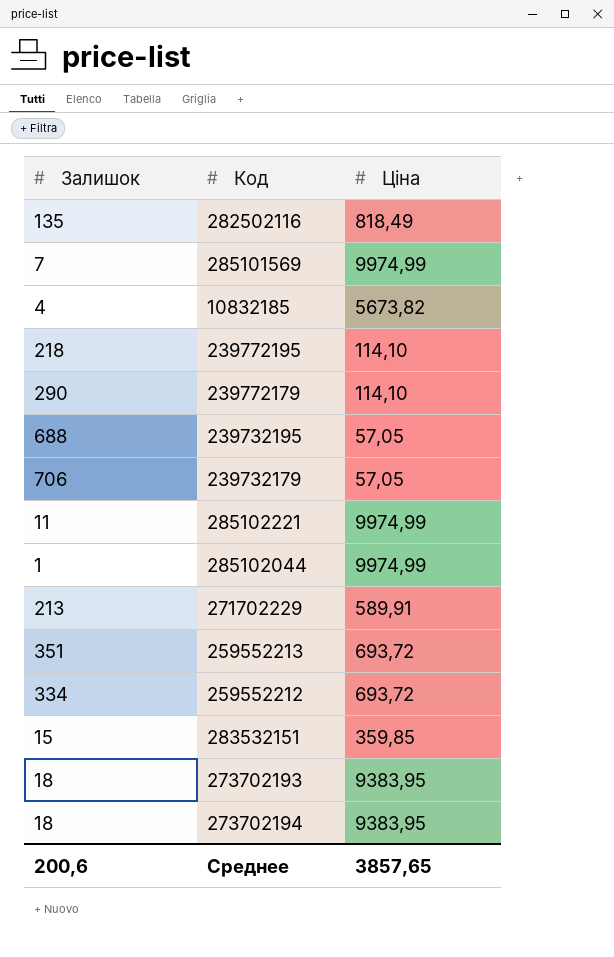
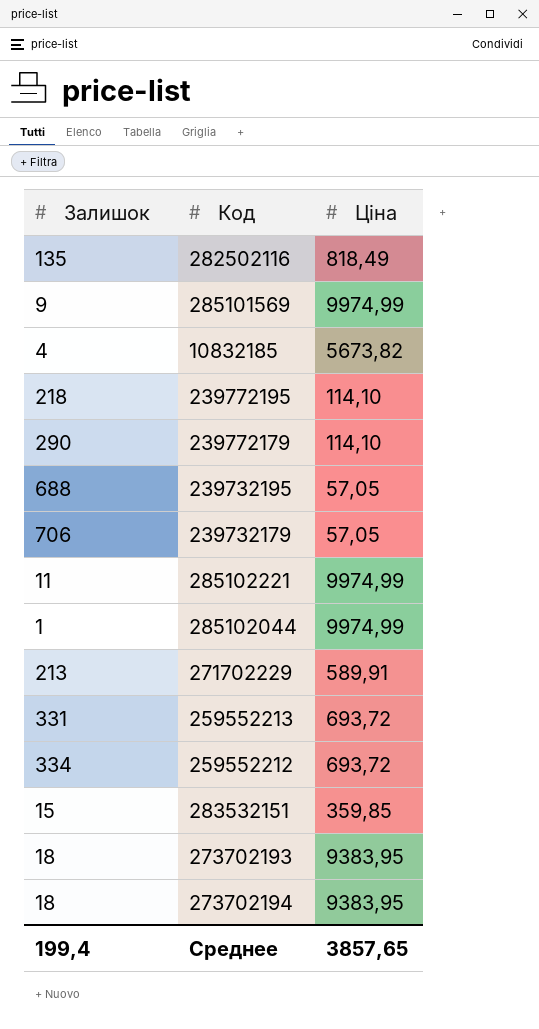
285101569 | Залишок: 7 -> 9
259552213 | Залишок: 351 -> 331
Среднее | Залишок: 200,6 -> 199,4

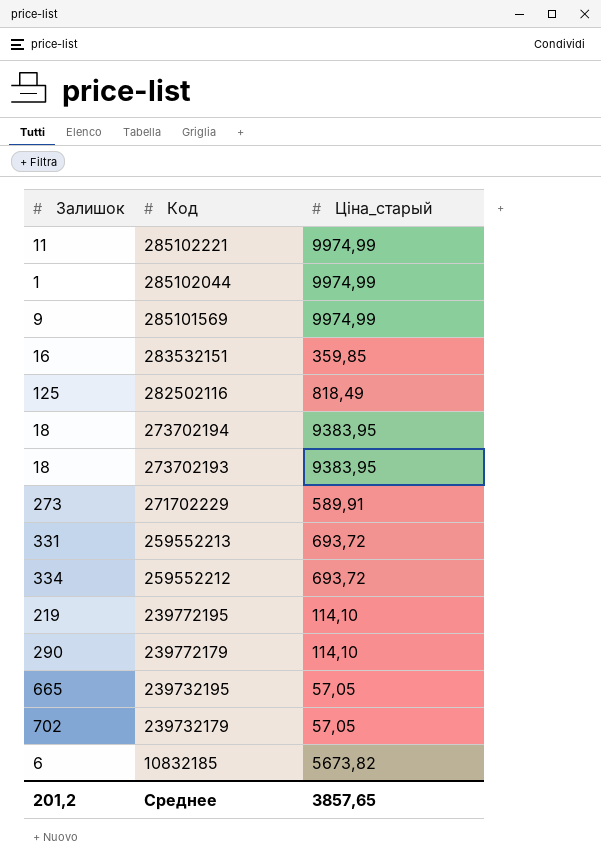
row order: none -> Код descending
column name: Ціна -> Ціна_старый
283532151 | Залишок: 15 -> 16
282502116 | Залишок: 135 -> 125
271702229 | Залишок: 213 -> 273
239772195 | Залишок: 218 -> 219
239732195 | Залишок: 688 -> 665
239732179 | Залишок: 706 -> 702
10832185 | Залишок: 4 -> 6
Среднее | Залишок: 199,4 -> 201,2

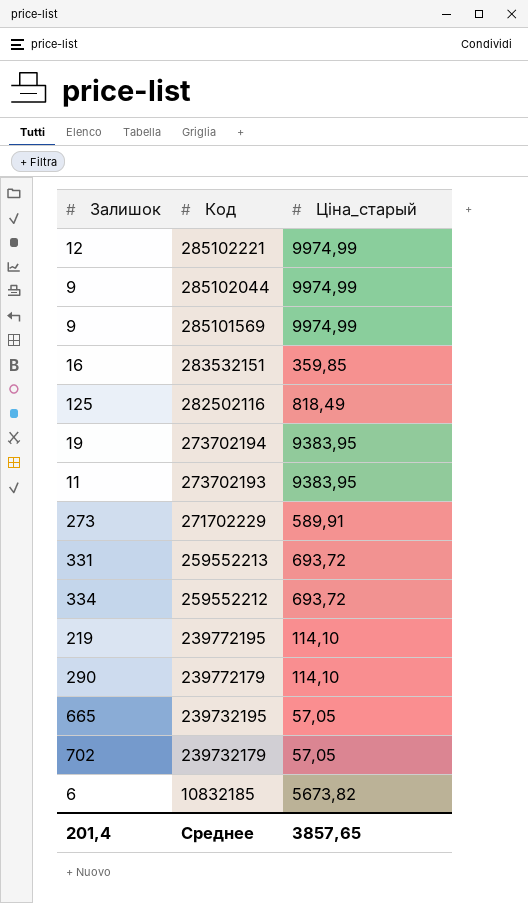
285102221 | Залишок: 11 -> 12
285102044 | Залишок: 1 -> 9
273702194 | Залишок: 18 -> 19
273702193 | Залишок: 18 -> 11
Среднее | Залишок: 201,2 -> 201,4

